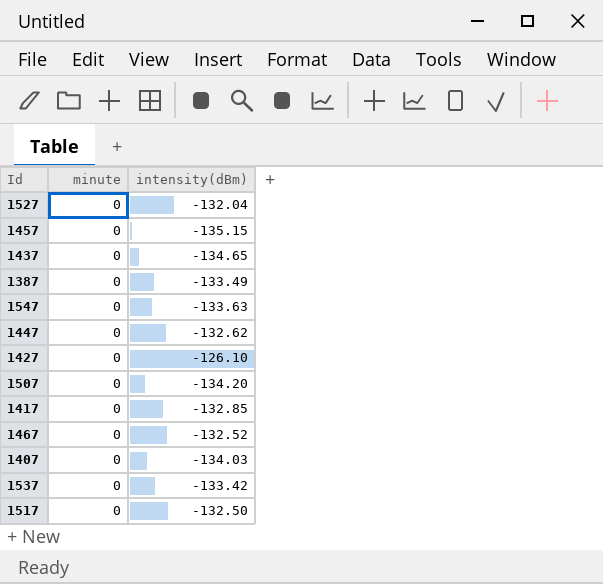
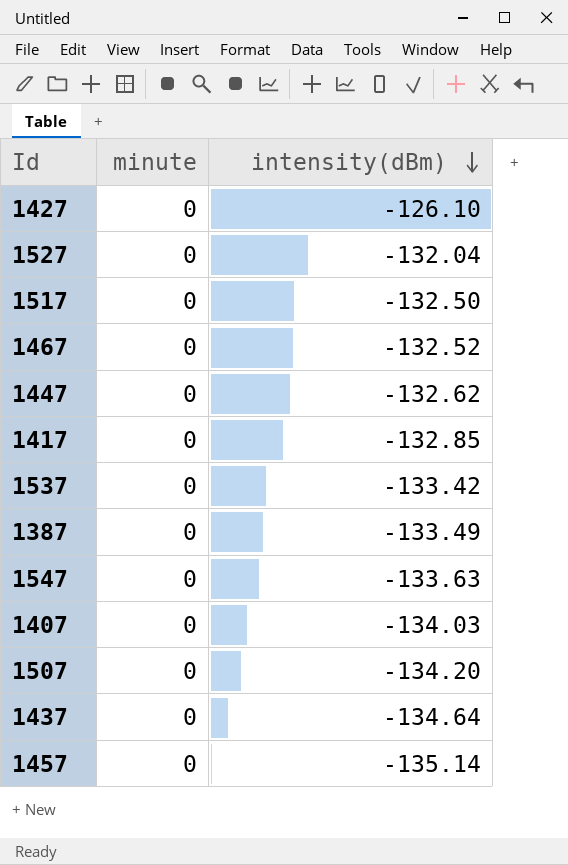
row order: none -> intensity(dBm) descending
1437 | intensity(dBm): -134.65 -> -134.64
1457 | intensity(dBm): -135.15 -> -135.14

